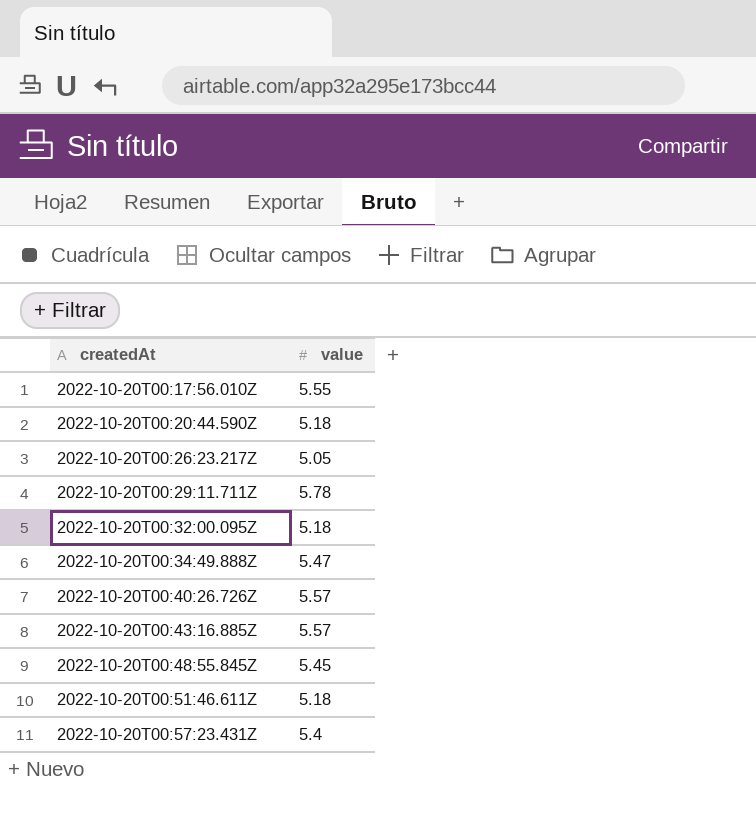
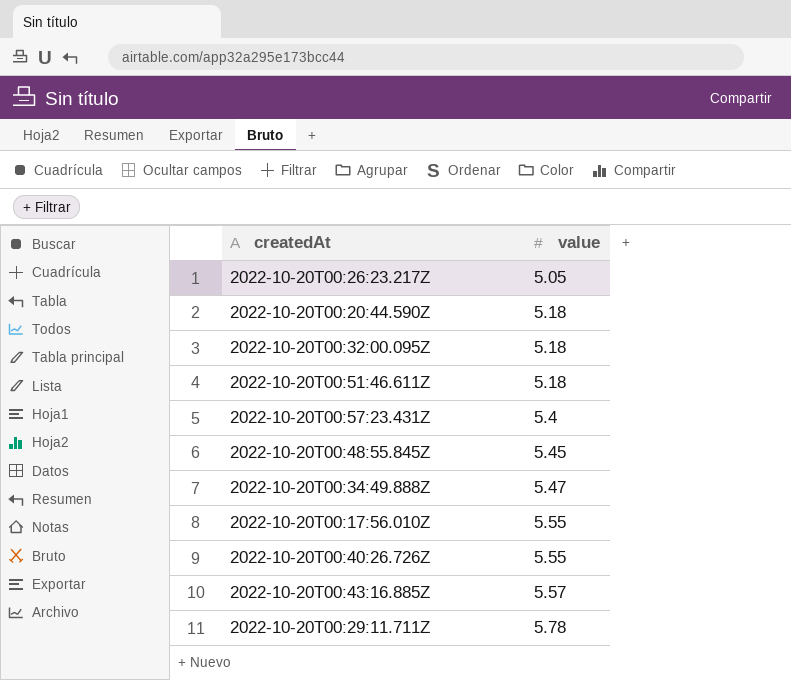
row order: createdAt ascending -> value ascending
2022-10-20T00:40:26.726Z | value: 5.57 -> 5.55

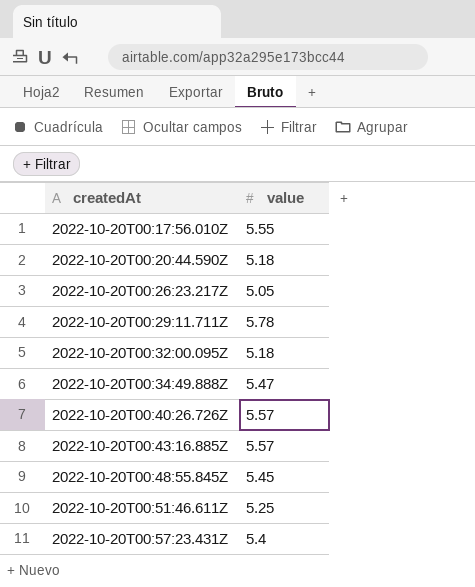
row order: value ascending -> createdAt ascending
2022-10-20T00:40:26.726Z | value: 5.55 -> 5.57
2022-10-20T00:51:46.611Z | value: 5.18 -> 5.25

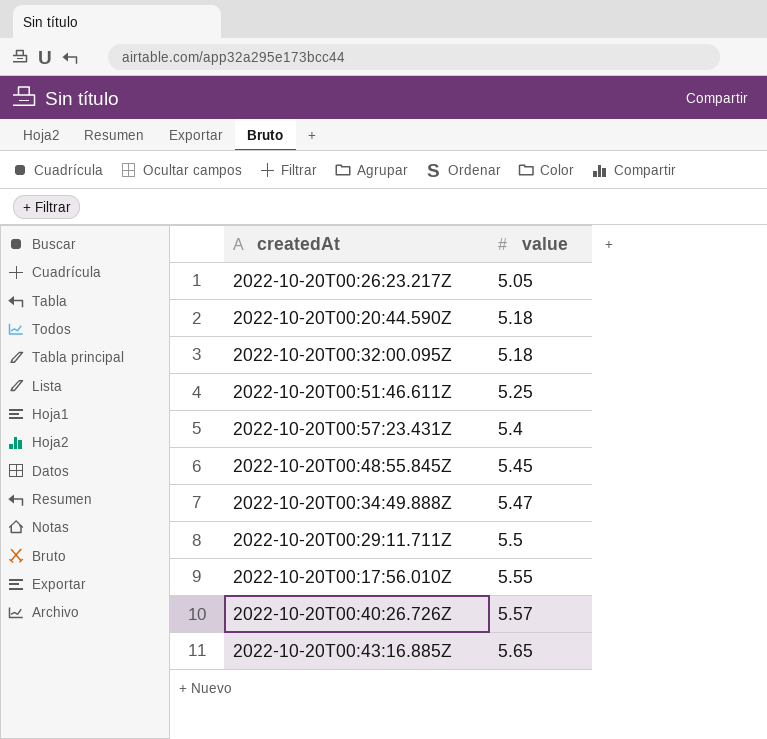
row order: createdAt ascending -> value ascending
2022-10-20T00:29:11.711Z | value: 5.78 -> 5.5
2022-10-20T00:43:16.885Z | value: 5.57 -> 5.65

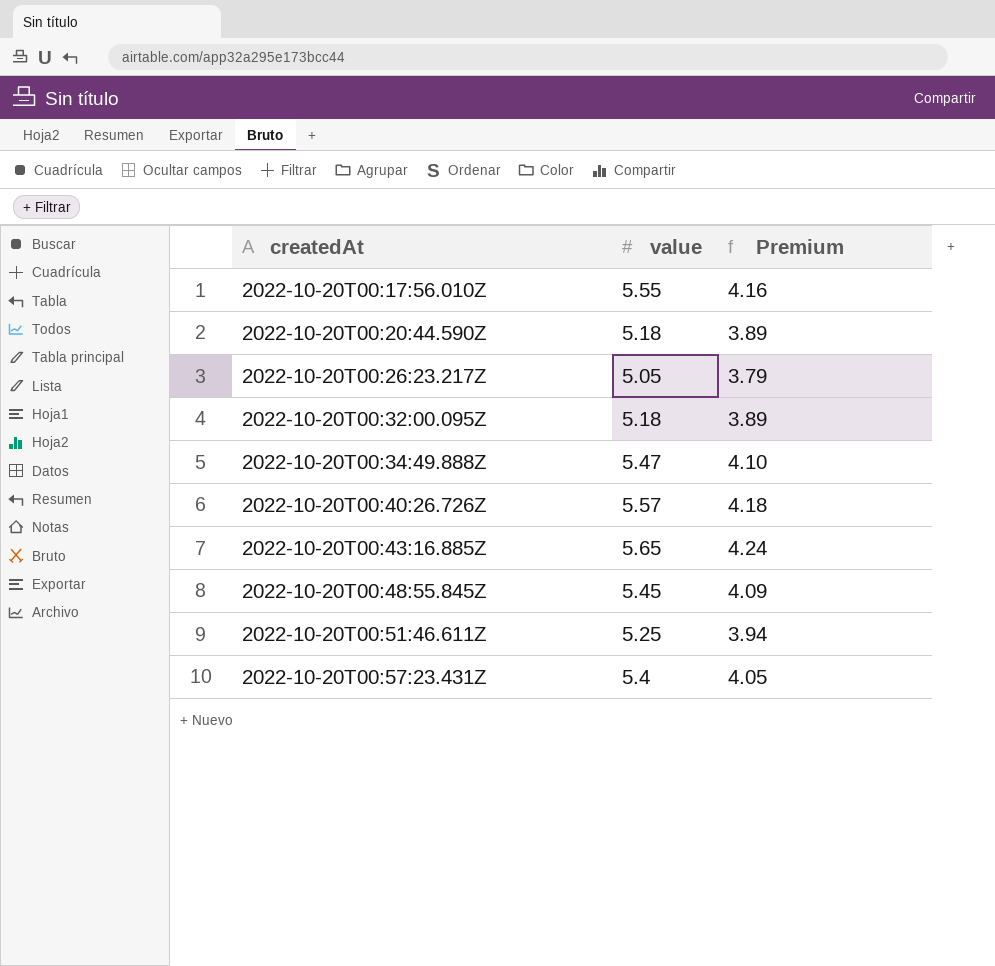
row order: value ascending -> createdAt ascending
column Premium | formula: none -> [value] * 0.75
row 2022-10-20T00:29:11.711Z: 5.5 -> none

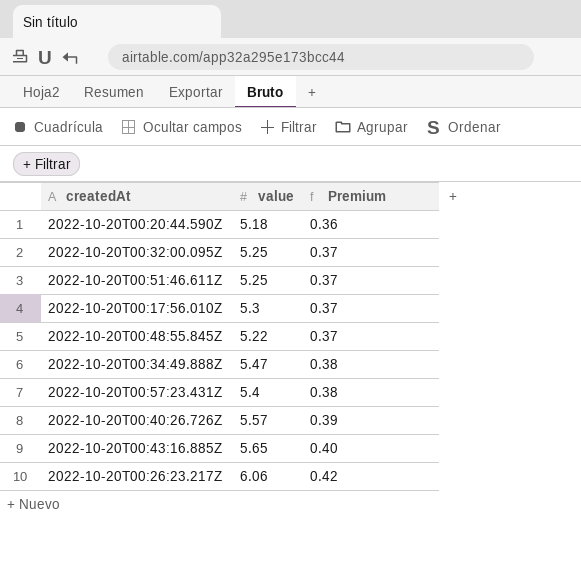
row order: createdAt ascending -> Premium ascending
column Premium | formula: [value] * 0.75 -> [value] * 0.07
2022-10-20T00:32:00.095Z | value: 5.18 -> 5.25
2022-10-20T00:17:56.010Z | value: 5.55 -> 5.3
2022-10-20T00:48:55.845Z | value: 5.45 -> 5.22
2022-10-20T00:26:23.217Z | value: 5.05 -> 6.06

